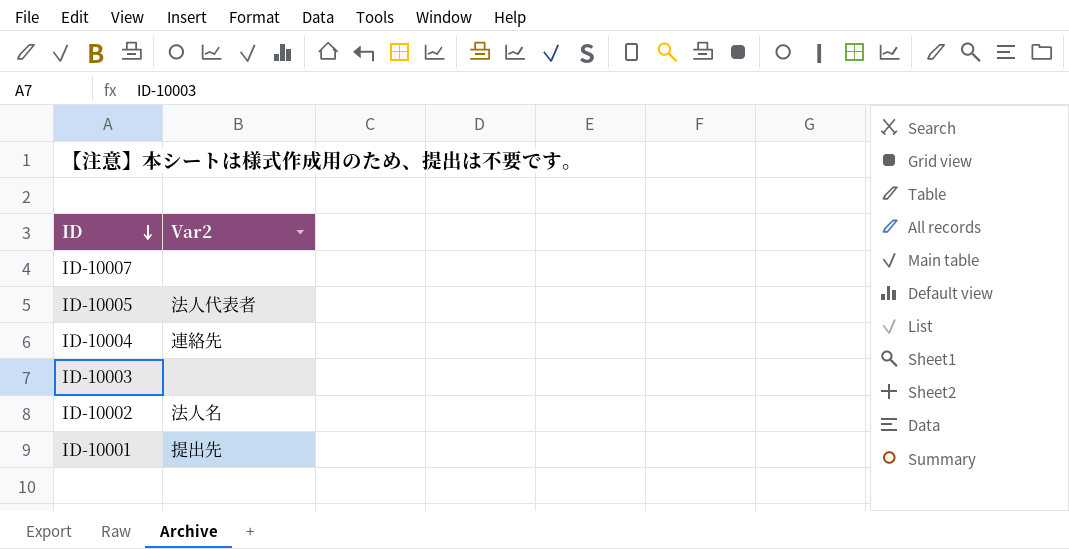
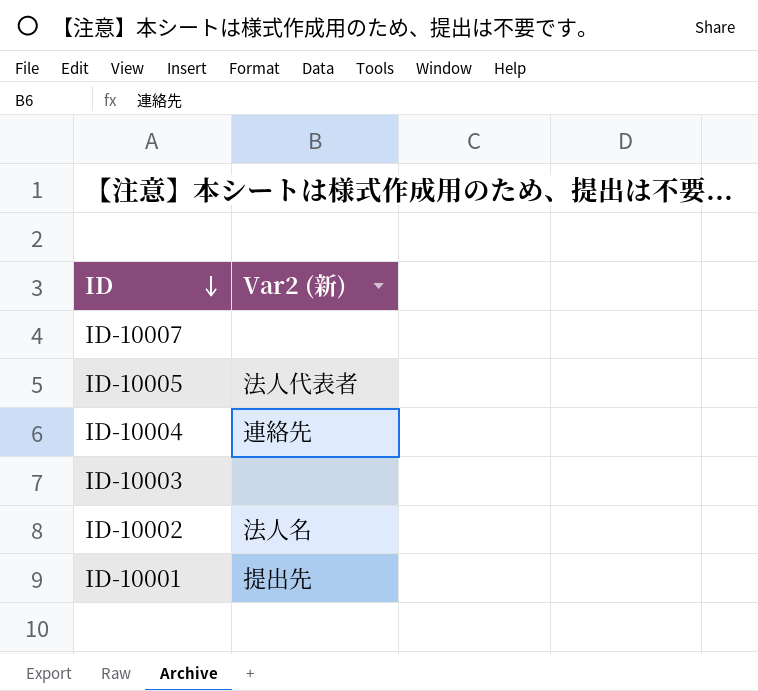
column name: Var2 -> Var2 (新)

